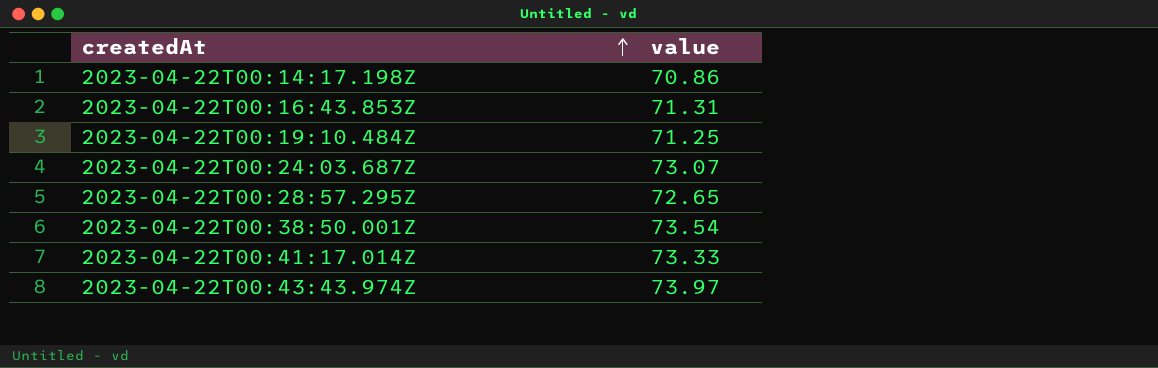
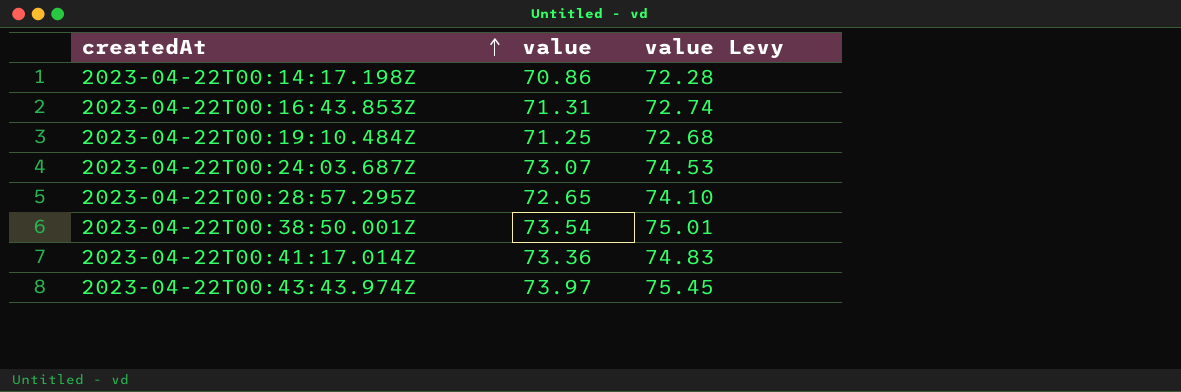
column value Levy | formula: none -> [value] * 1.02
2023-04-22T00:41:17.014Z | value: 73.33 -> 73.36

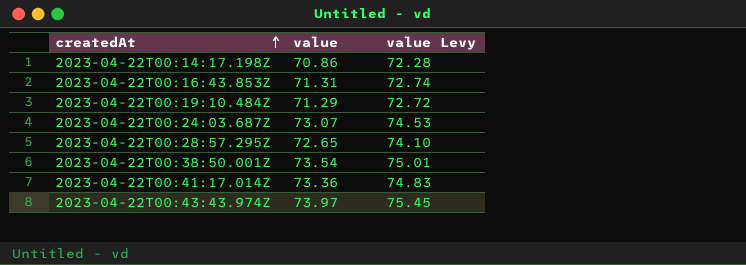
2023-04-22T00:19:10.484Z | value: 71.25 -> 71.29
2023-04-22T00:19:10.484Z | value Levy: 72.68 -> 72.72

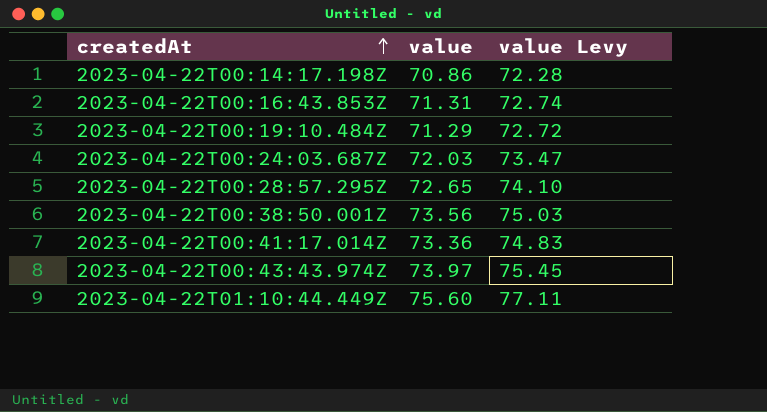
2023-04-22T00:24:03.687Z | value: 73.07 -> 72.03
2023-04-22T00:24:03.687Z | value Levy: 74.53 -> 73.47
2023-04-22T00:38:50.001Z | value: 73.54 -> 73.56
2023-04-22T00:38:50.001Z | value Levy: 75.01 -> 75.03
row 2023-04-22T01:10:44.449Z: none -> 75.60 | 77.11

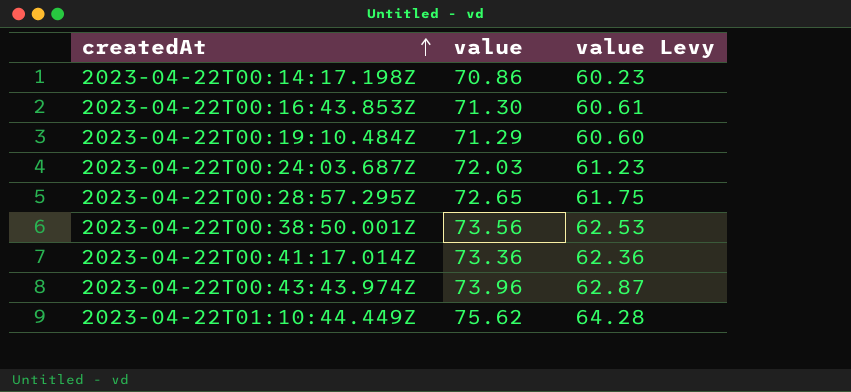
column value Levy | formula: [value] * 1.02 -> [value] * 0.85
2023-04-22T00:16:43.853Z | value: 71.31 -> 71.30
2023-04-22T00:43:43.974Z | value: 73.97 -> 73.96
2023-04-22T01:10:44.449Z | value: 75.60 -> 75.62

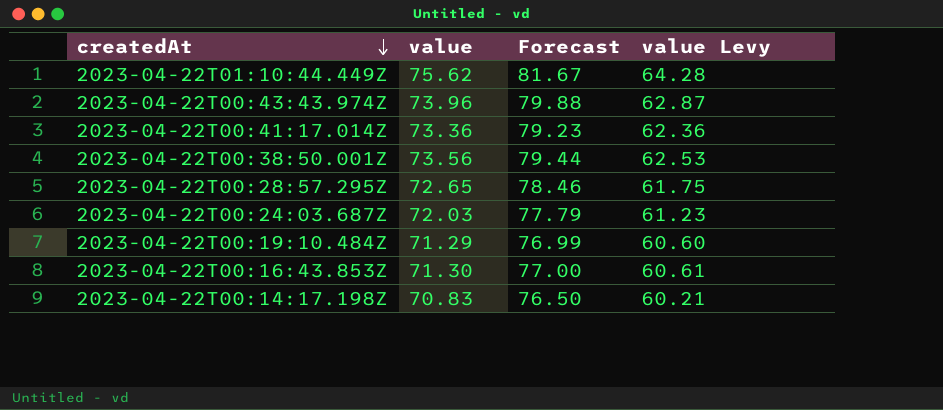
row order: createdAt ascending -> createdAt descending
column Forecast | formula: none -> [value] * 1.08
2023-04-22T00:14:17.198Z | value: 70.86 -> 70.83
2023-04-22T00:14:17.198Z | value Levy: 60.23 -> 60.21

